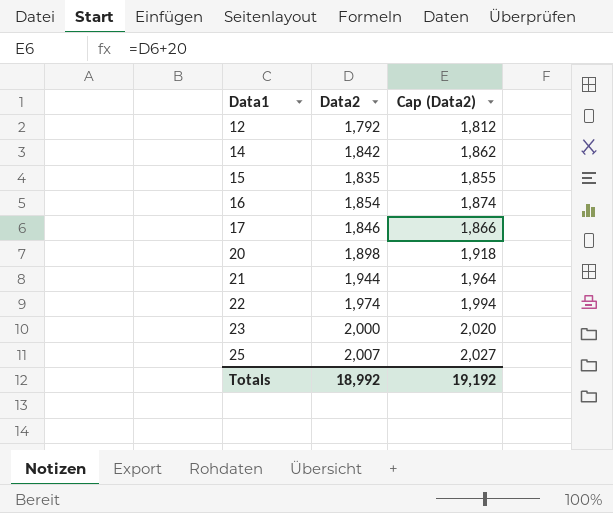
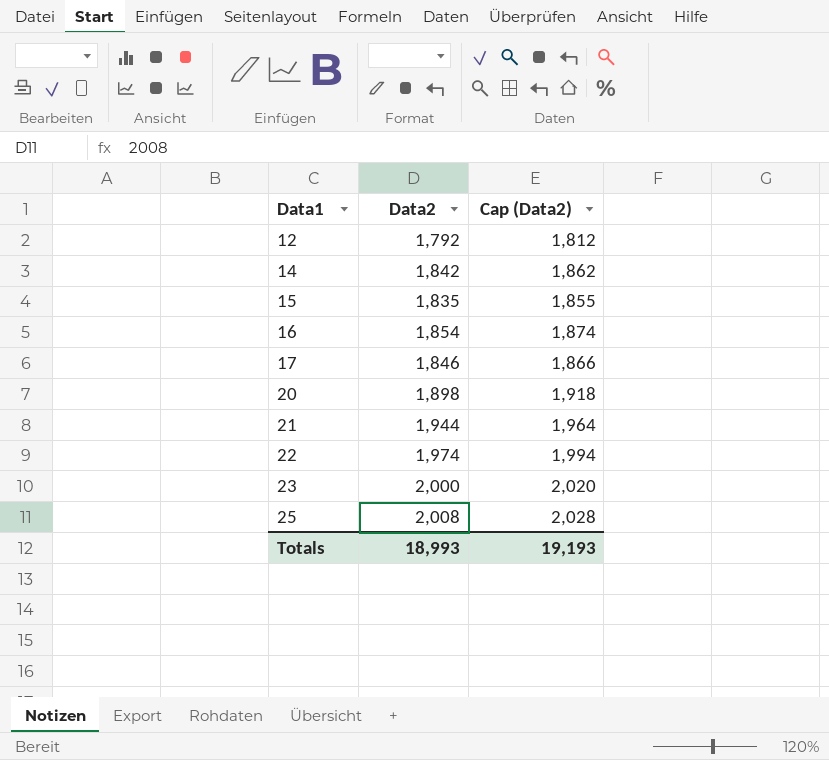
25 | Data2: 2,007 -> 2,008
25 | Cap (Data2): 2,027 -> 2,028
Totals | Data2: 18,992 -> 18,993
Totals | Cap (Data2): 19,192 -> 19,193

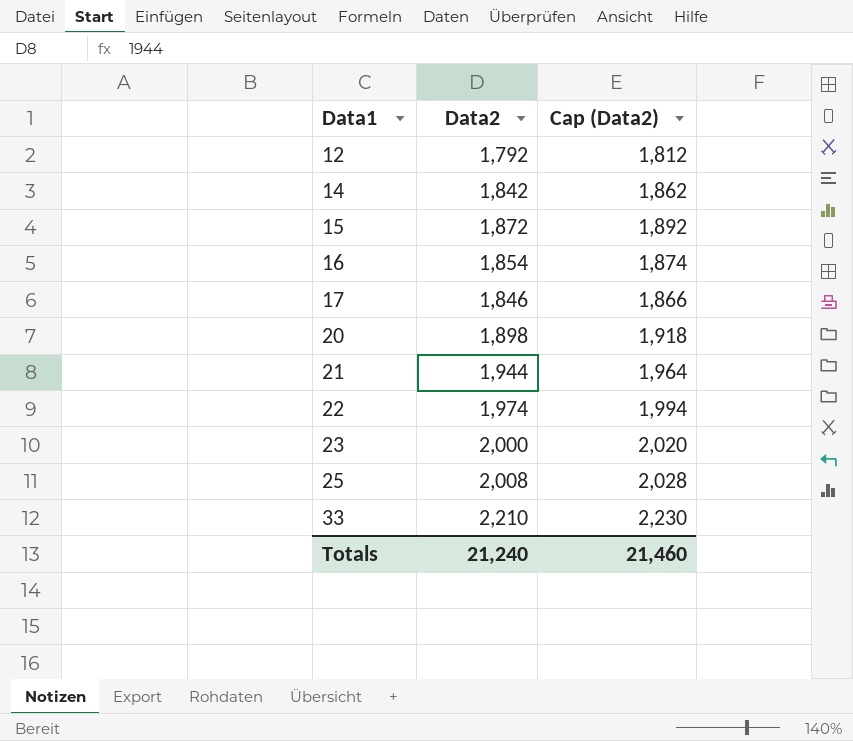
15 | Data2: 1,835 -> 1,872
15 | Cap (Data2): 1,855 -> 1,892
row 33: none -> 2,210 | 2,230
Totals | Data2: 18,993 -> 21,240
Totals | Cap (Data2): 19,193 -> 21,460

